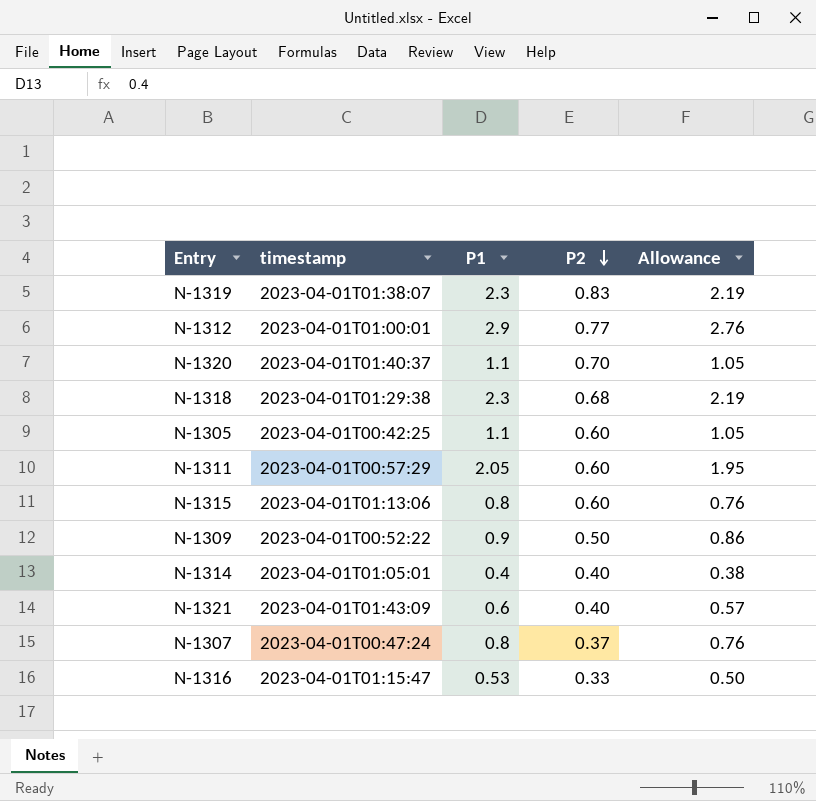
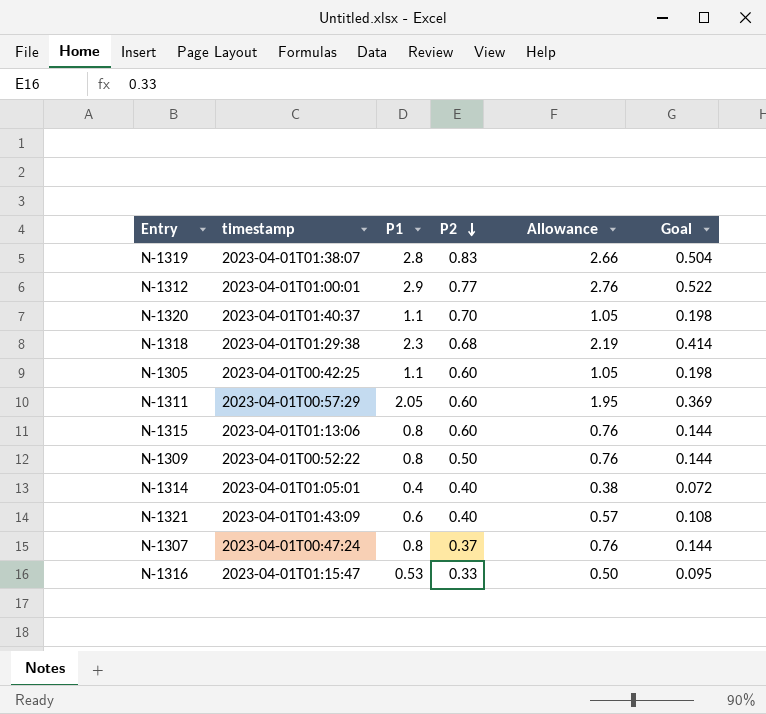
column Goal | formula: none -> [P1] * 0.18
N-1319 | P1: 2.3 -> 2.8
N-1319 | Allowance: 2.19 -> 2.66
N-1309 | P1: 0.9 -> 0.8
N-1309 | Allowance: 0.86 -> 0.76

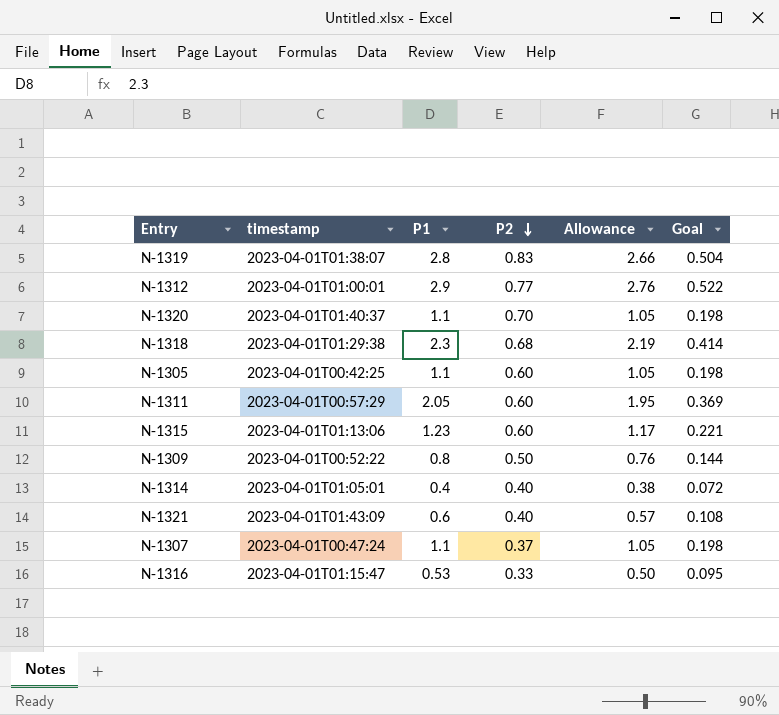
N-1315 | P1: 0.8 -> 1.23
N-1315 | Allowance: 0.76 -> 1.17
N-1315 | Goal: 0.144 -> 0.221
N-1307 | P1: 0.8 -> 1.1
N-1307 | Allowance: 0.76 -> 1.05
N-1307 | Goal: 0.144 -> 0.198

